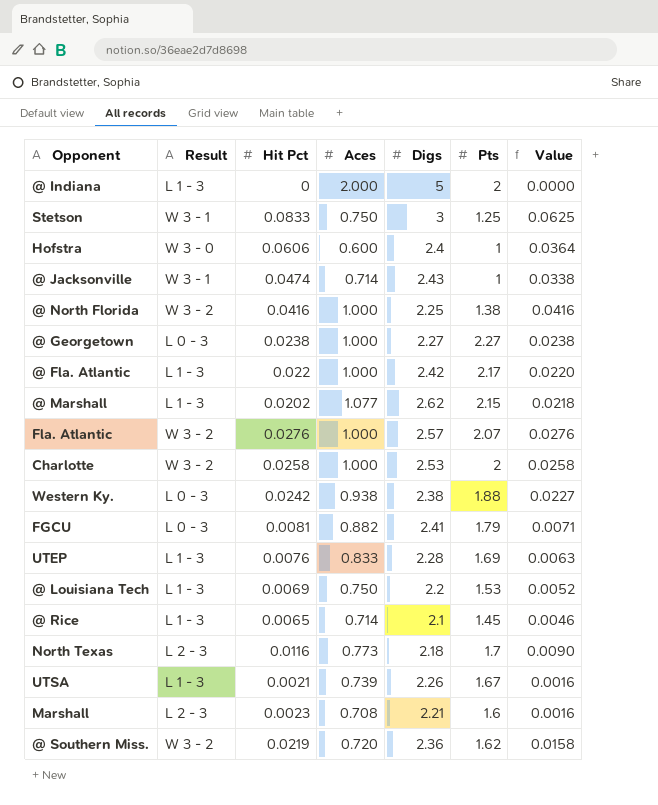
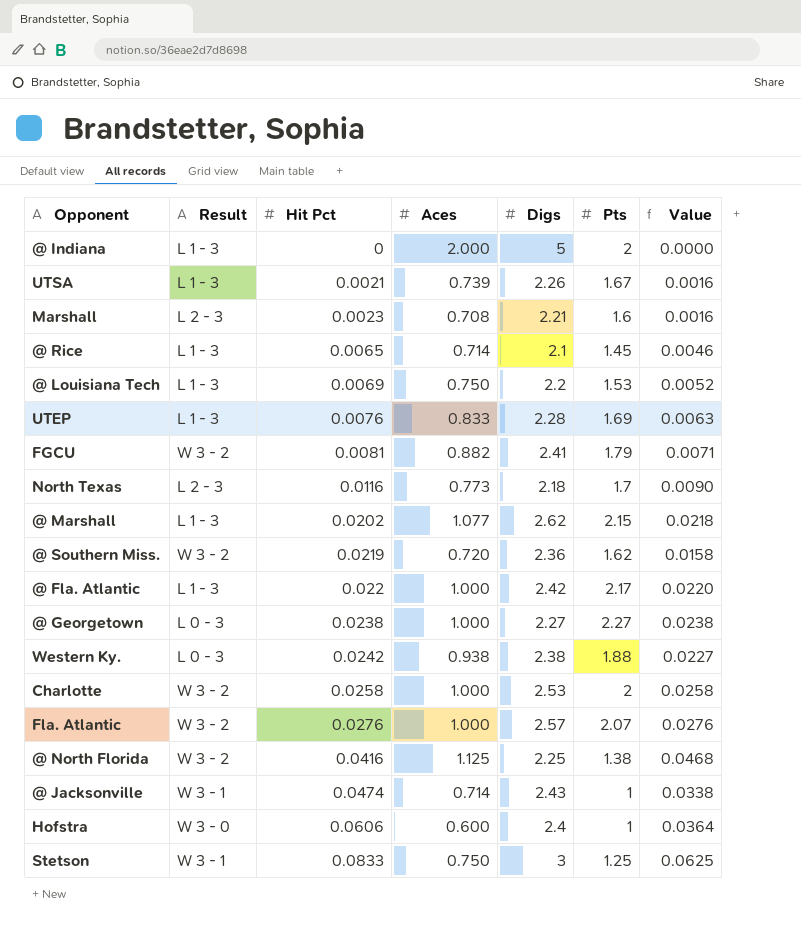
row order: none -> Hit Pct ascending
FGCU | Result: L 0 - 3 -> W 3 - 2
@ North Florida | Aces: 1.000 -> 1.125
@ North Florida | Value: 0.0416 -> 0.0468

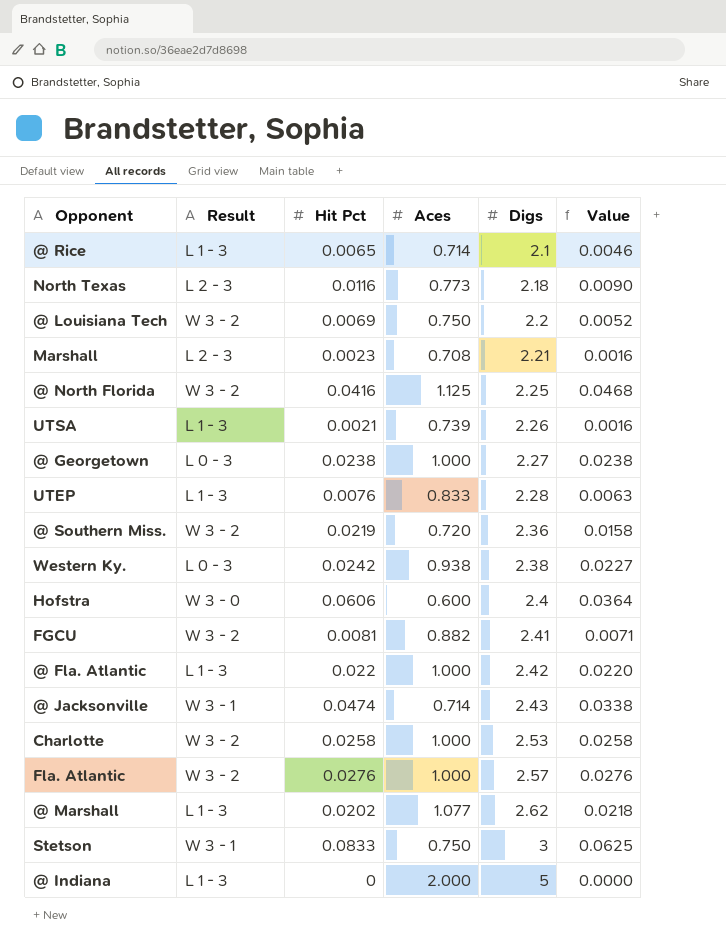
row order: Hit Pct ascending -> Digs ascending
column Pts | position: 6 -> none
@ Louisiana Tech | Result: L 1 - 3 -> W 3 - 2

